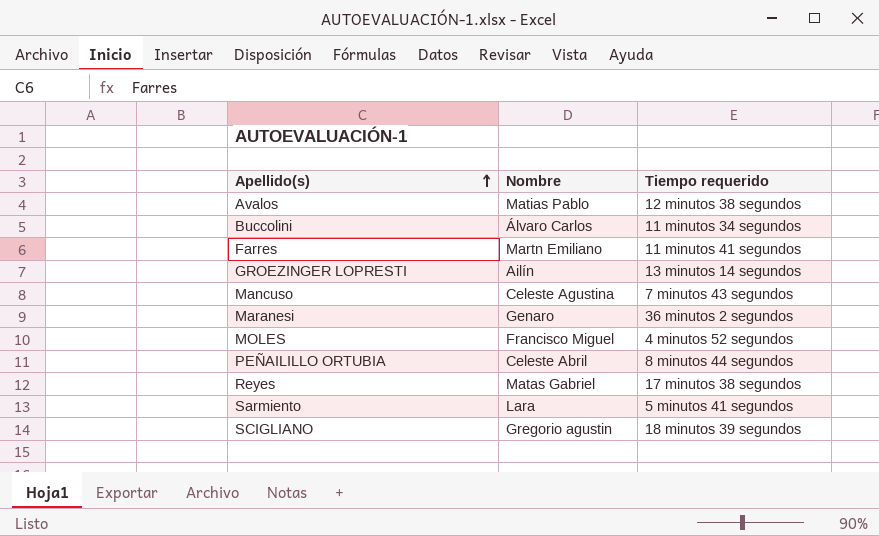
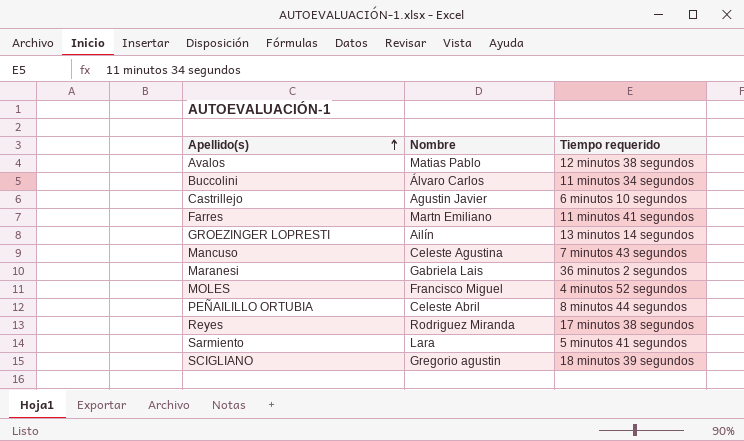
row Castrillejo: none -> Agustin Javier | 6 minutos 10 segundos
Maranesi | Nombre: Genaro -> Gabriela Lais
Reyes | Nombre: Matas Gabriel -> Rodriguez Miranda

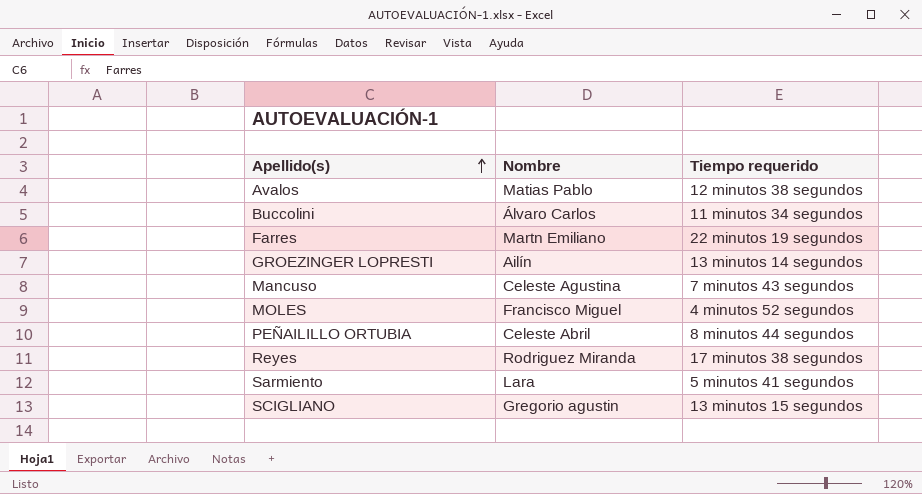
row Castrillejo: Agustin Javier | 6 minutos 10 segundos -> none
row Maranesi: Gabriela Lais | 36 minutos 2 segundos -> none
Farres | Tiempo requerido: 11 minutos 41 segundos -> 22 minutos 19 segundos
SCIGLIANO | Tiempo requerido: 18 minutos 39 segundos -> 13 minutos 15 segundos

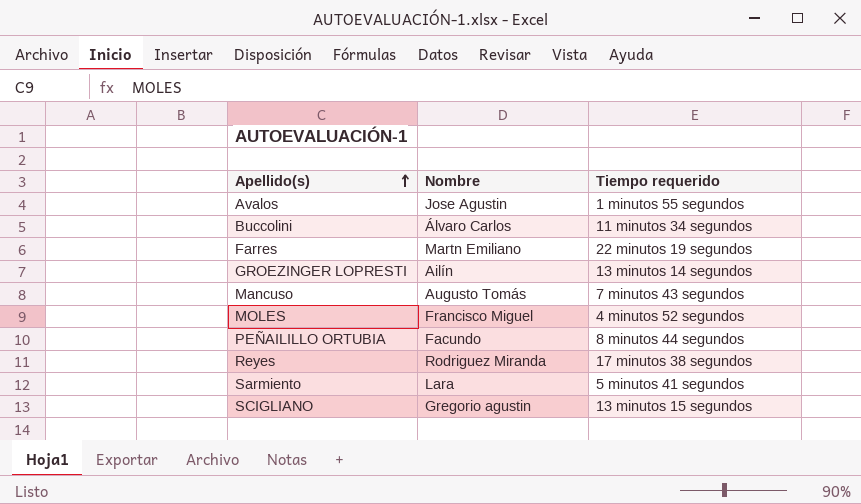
Avalos | Nombre: Matias Pablo -> Jose Agustin
Avalos | Tiempo requerido: 12 minutos 38 segundos -> 1 minutos 55 segundos
Mancuso | Nombre: Celeste Agustina -> Augusto Tomás
PEÑAILILLO ORTUBIA | Nombre: Celeste Abril -> Facundo

